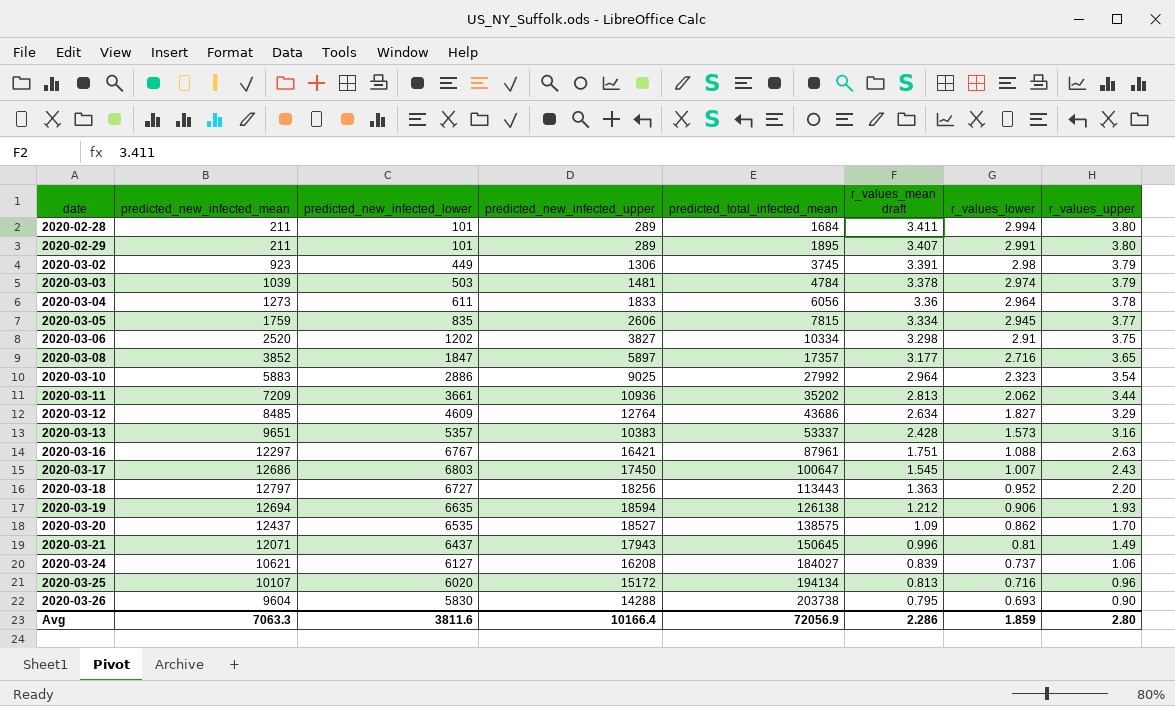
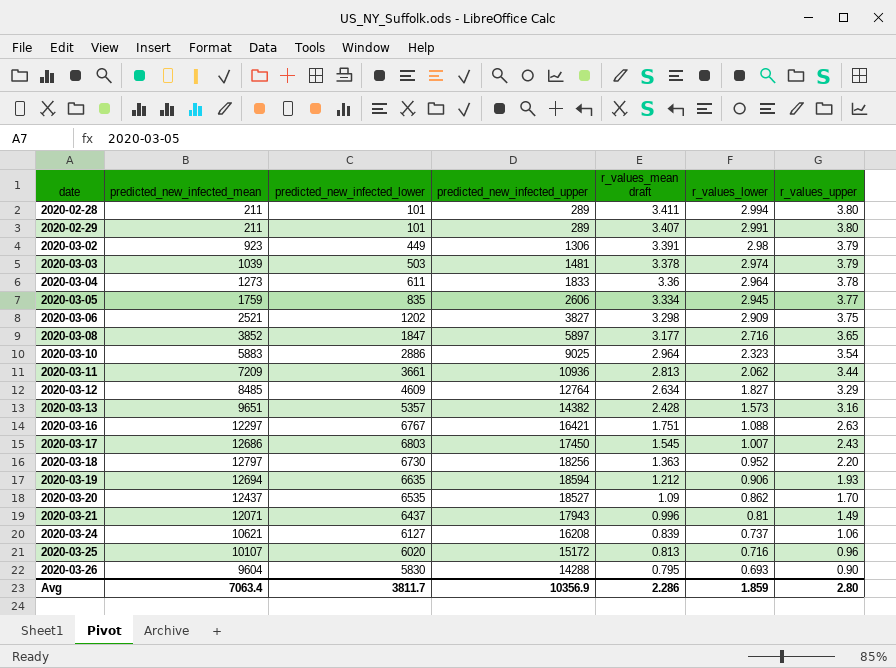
column predicted_total_infected_mean | position: 5 -> none
2020-03-06 | predicted_new_infected_mean: 2520 -> 2521
2020-03-06 | r_values_lower: 2.91 -> 2.909
2020-03-13 | predicted_new_infected_upper: 10383 -> 14382
2020-03-18 | predicted_new_infected_lower: 6727 -> 6730
Avg | predicted_new_infected_mean: 7063.3 -> 7063.4
Avg | predicted_new_infected_lower: 3811.6 -> 3811.7
Avg | predicted_new_infected_upper: 10166.4 -> 10356.9

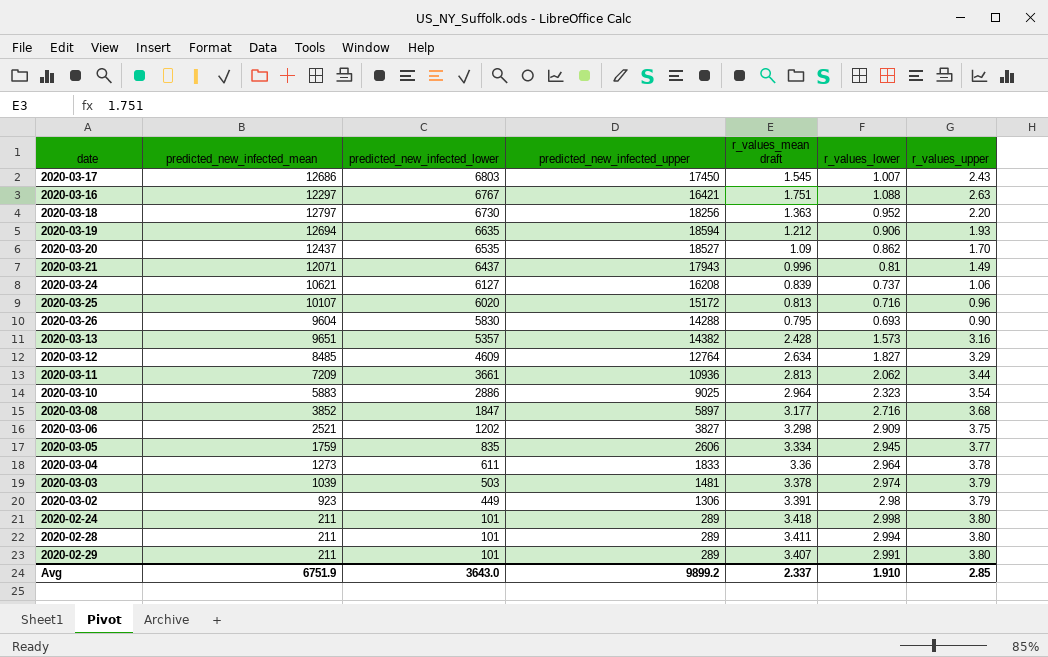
row order: date ascending -> predicted_new_infected_lower descending
2020-03-08 | r_values_upper: 3.65 -> 3.68
row 2020-02-24: none -> 211 | 101 | 289 | 3.418 | 2.998 | 3.80
Avg | predicted_new_infected_mean: 7063.4 -> 6751.9
Avg | predicted_new_infected_lower: 3811.7 -> 3643.0
Avg | predicted_new_infected_upper: 10356.9 -> 9899.2
Avg | r_values_mean draft: 2.286 -> 2.337
Avg | r_values_lower: 1.859 -> 1.910
Avg | r_values_upper: 2.80 -> 2.85

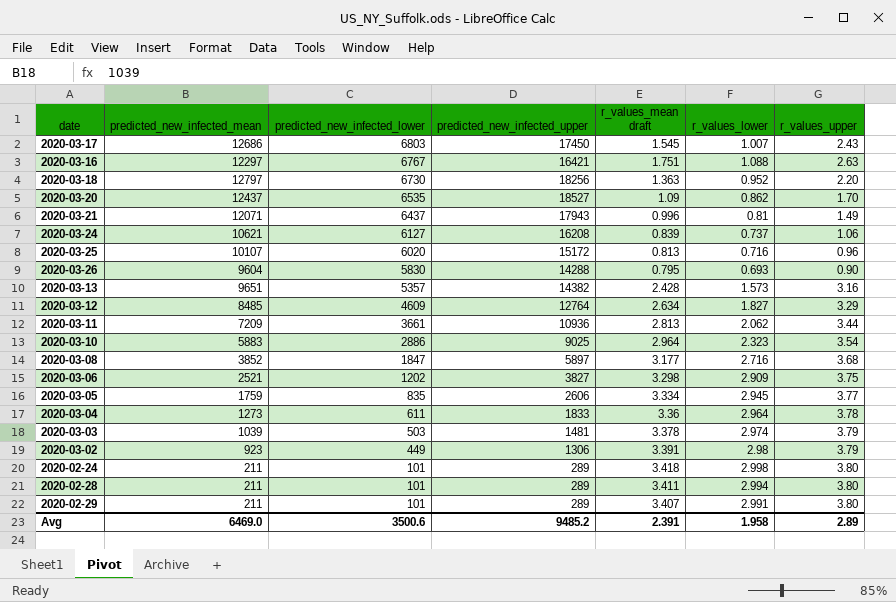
row 2020-03-19: 12694 | 6635 | 18594 | 1.212 | 0.906 | 1.93 -> none
Avg | predicted_new_infected_mean: 6751.9 -> 6469.0
Avg | predicted_new_infected_lower: 3643.0 -> 3500.6
Avg | predicted_new_infected_upper: 9899.2 -> 9485.2
Avg | r_values_mean draft: 2.337 -> 2.391
Avg | r_values_lower: 1.910 -> 1.958
Avg | r_values_upper: 2.85 -> 2.89

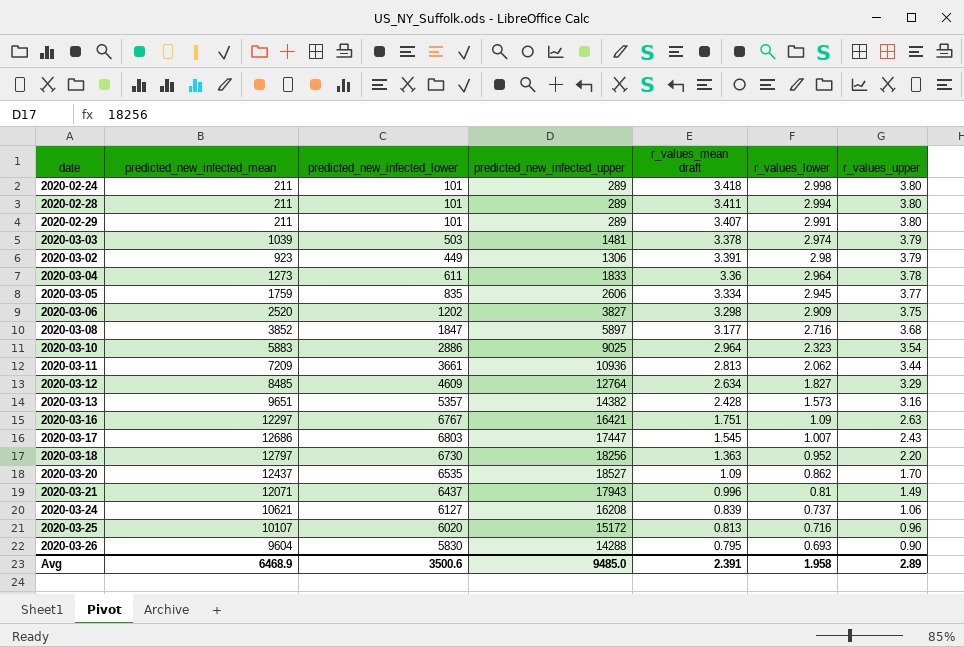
row order: predicted_new_infected_lower descending -> r_values_upper descending
2020-03-06 | predicted_new_infected_mean: 2521 -> 2520
2020-03-16 | r_values_lower: 1.088 -> 1.09
2020-03-17 | predicted_new_infected_upper: 17450 -> 17447
Avg | predicted_new_infected_mean: 6469.0 -> 6468.9
Avg | predicted_new_infected_upper: 9485.2 -> 9485.0

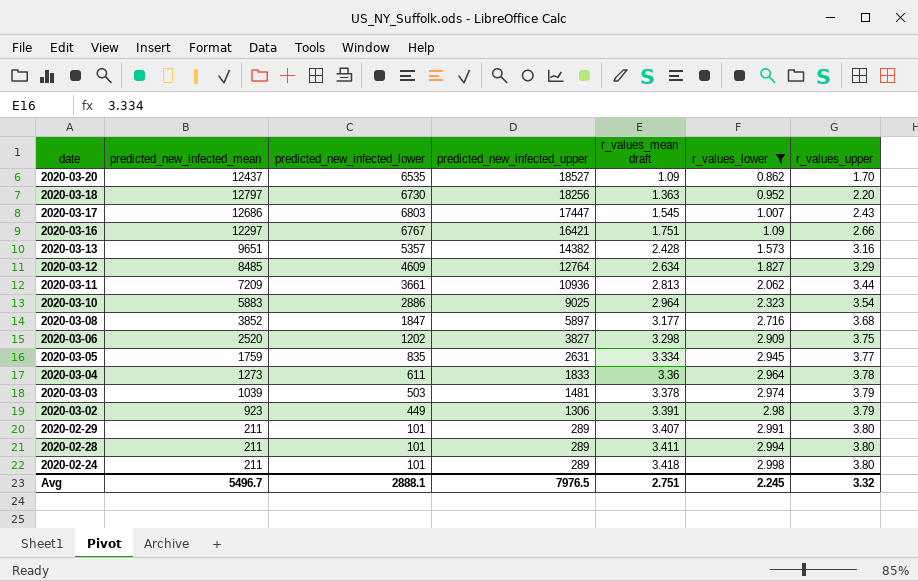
filter: none -> r_values_lower >= 0.862
row order: r_values_upper descending -> date descending
2020-03-16 | r_values_upper: 2.63 -> 2.66
2020-03-05 | predicted_new_infected_upper: 2606 -> 2631
Avg | predicted_new_infected_mean: 6468.9 -> 5496.7
Avg | predicted_new_infected_lower: 3500.6 -> 2888.1
Avg | predicted_new_infected_upper: 9485.0 -> 7976.5
Avg | r_values_mean draft: 2.391 -> 2.751
Avg | r_values_lower: 1.958 -> 2.245
Avg | r_values_upper: 2.89 -> 3.32

